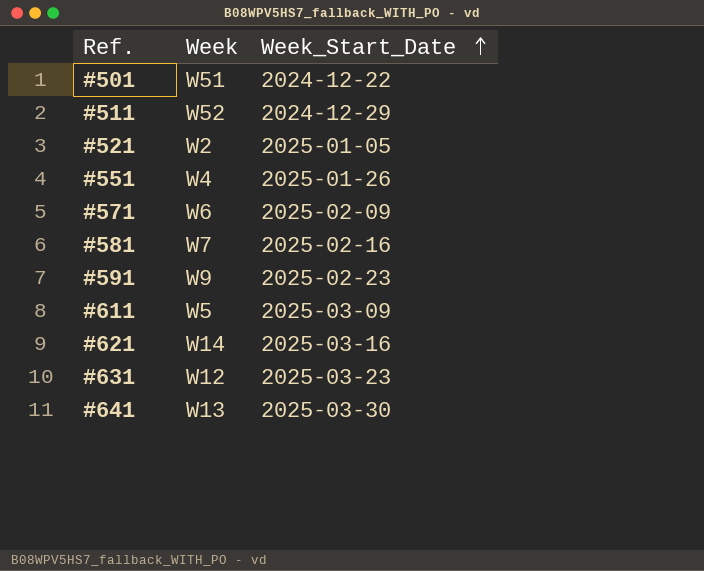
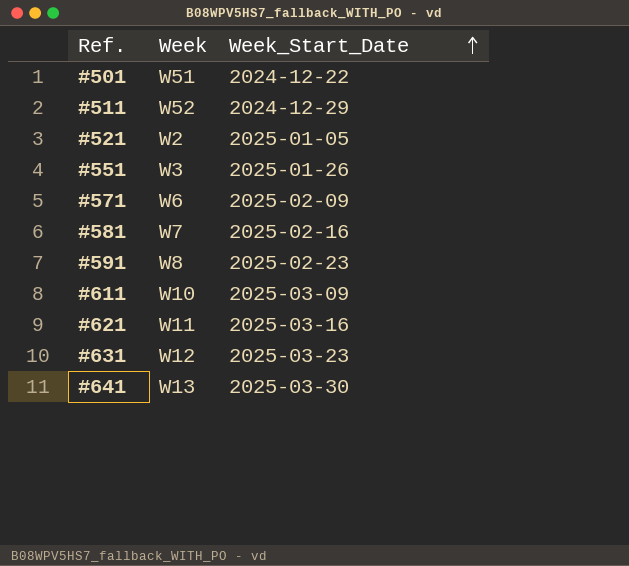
#551 | Week: W4 -> W3
#591 | Week: W9 -> W8
#611 | Week: W5 -> W10
#621 | Week: W14 -> W11

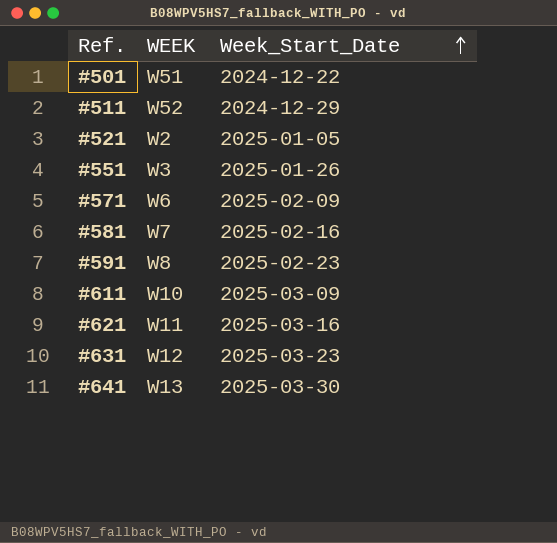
column name: Week -> WEEK

